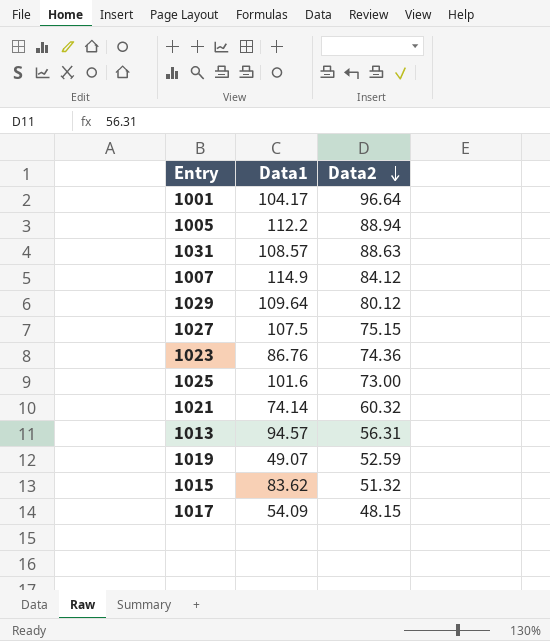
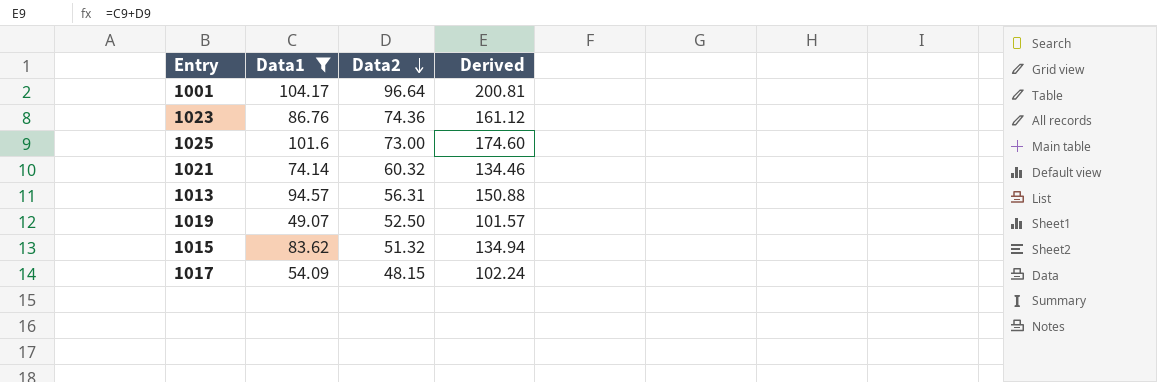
filter: none -> Data1 <= 104.17
column Derived | formula: none -> [Data1] + [Data2]
1019 | Data2: 52.59 -> 52.50

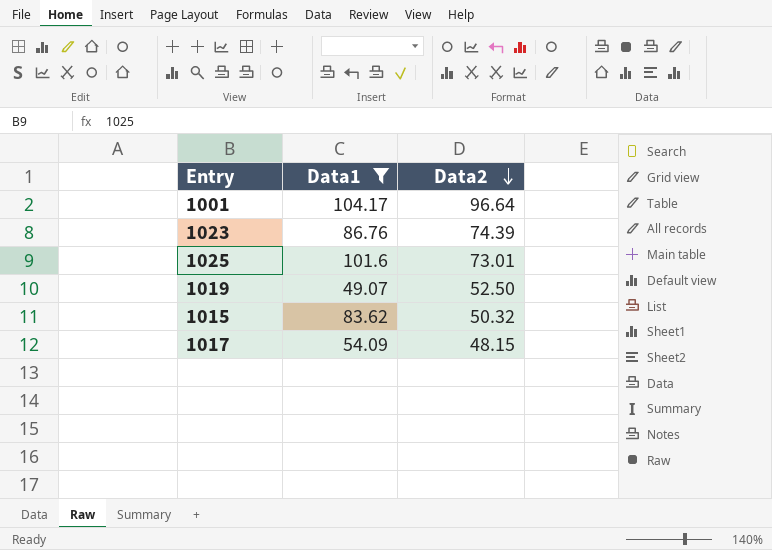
column Derived | formula: [Data1] + [Data2] -> none
row 1021: 74.14 | 60.32 | 134.46 -> none
row 1013: 94.57 | 56.31 | 150.88 -> none
1023 | Data2: 74.36 -> 74.39
1025 | Data2: 73.00 -> 73.01
1015 | Data2: 51.32 -> 50.32

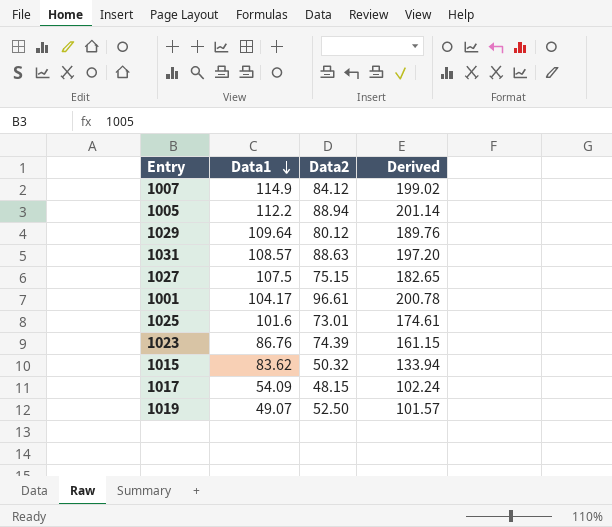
filter: Data1 <= 104.17 -> none
row order: Data2 descending -> Data1 descending
column Derived | formula: none -> [Data1] + [Data2]
1001 | Data2: 96.64 -> 96.61

